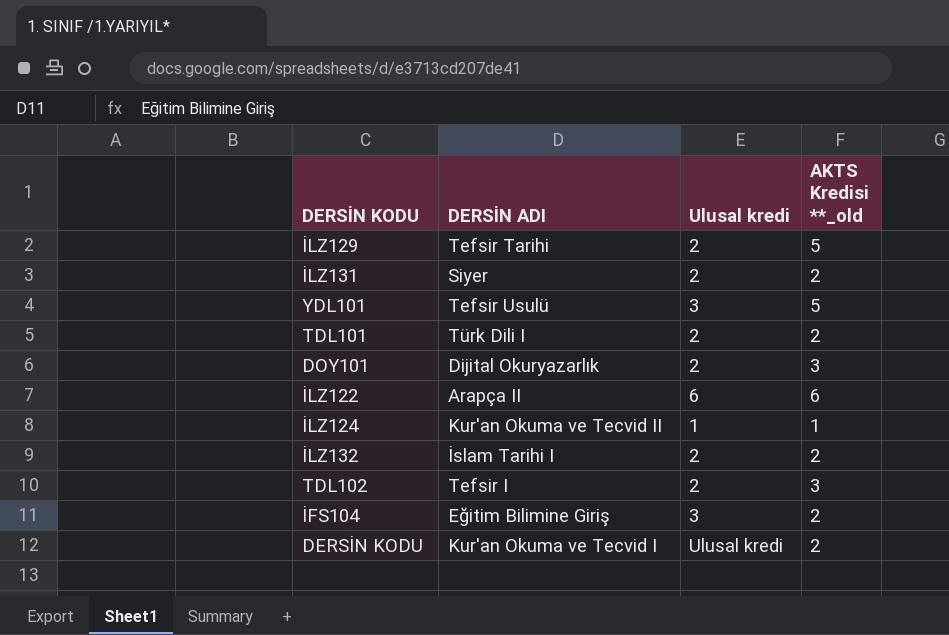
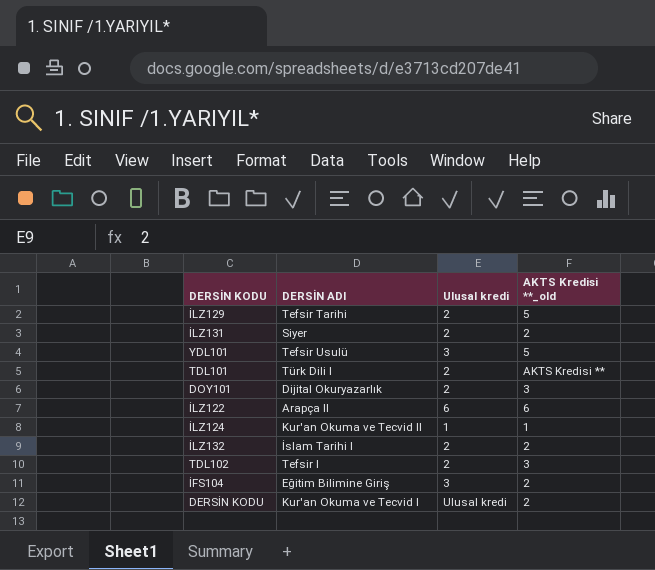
TDL101 | AKTS Kredisi **_old: 2 -> AKTS Kredisi **

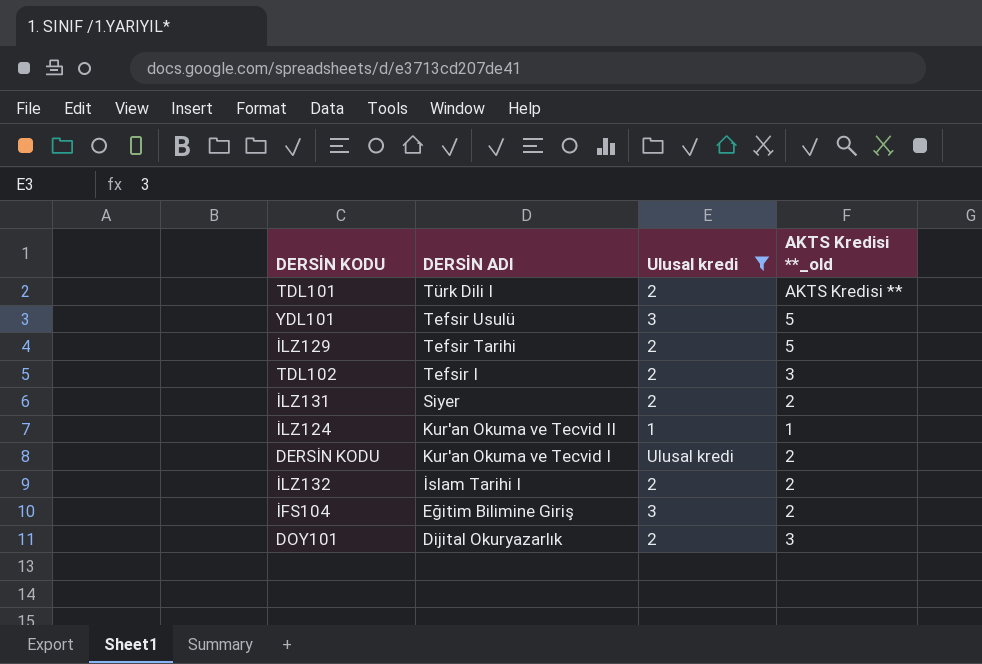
filter: none -> Ulusal kredi != 6
row order: none -> DERSİN ADI descending

